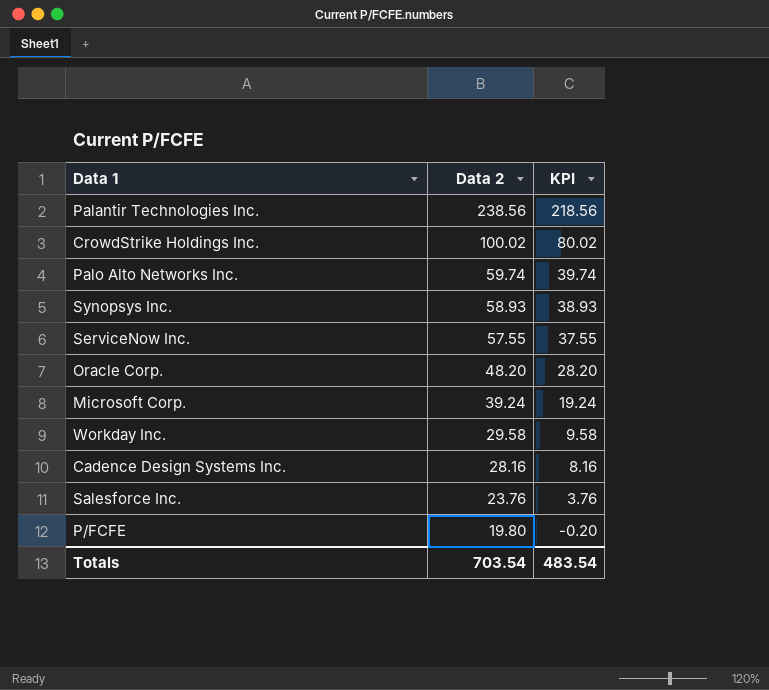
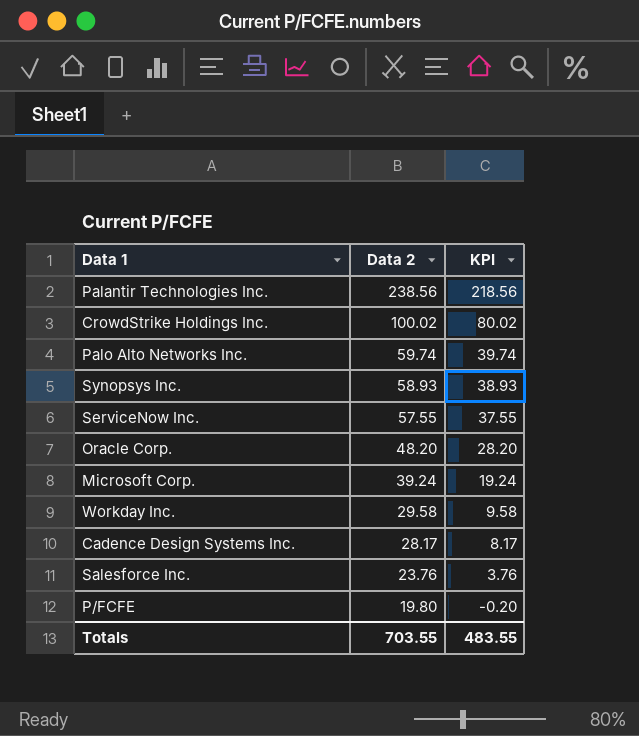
Cadence Design Systems Inc. | Data 2: 28.16 -> 28.17
Cadence Design Systems Inc. | KPI: 8.16 -> 8.17
Totals | Data 2: 703.54 -> 703.55
Totals | KPI: 483.54 -> 483.55

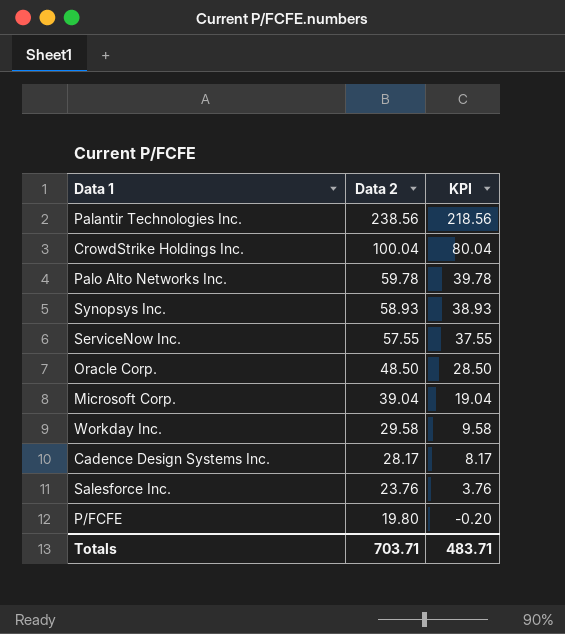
CrowdStrike Holdings Inc. | Data 2: 100.02 -> 100.04
CrowdStrike Holdings Inc. | KPI: 80.02 -> 80.04
Palo Alto Networks Inc. | Data 2: 59.74 -> 59.78
Palo Alto Networks Inc. | KPI: 39.74 -> 39.78
Oracle Corp. | Data 2: 48.20 -> 48.50
Oracle Corp. | KPI: 28.20 -> 28.50
Microsoft Corp. | Data 2: 39.24 -> 39.04
Microsoft Corp. | KPI: 19.24 -> 19.04
Totals | Data 2: 703.55 -> 703.71
Totals | KPI: 483.55 -> 483.71

